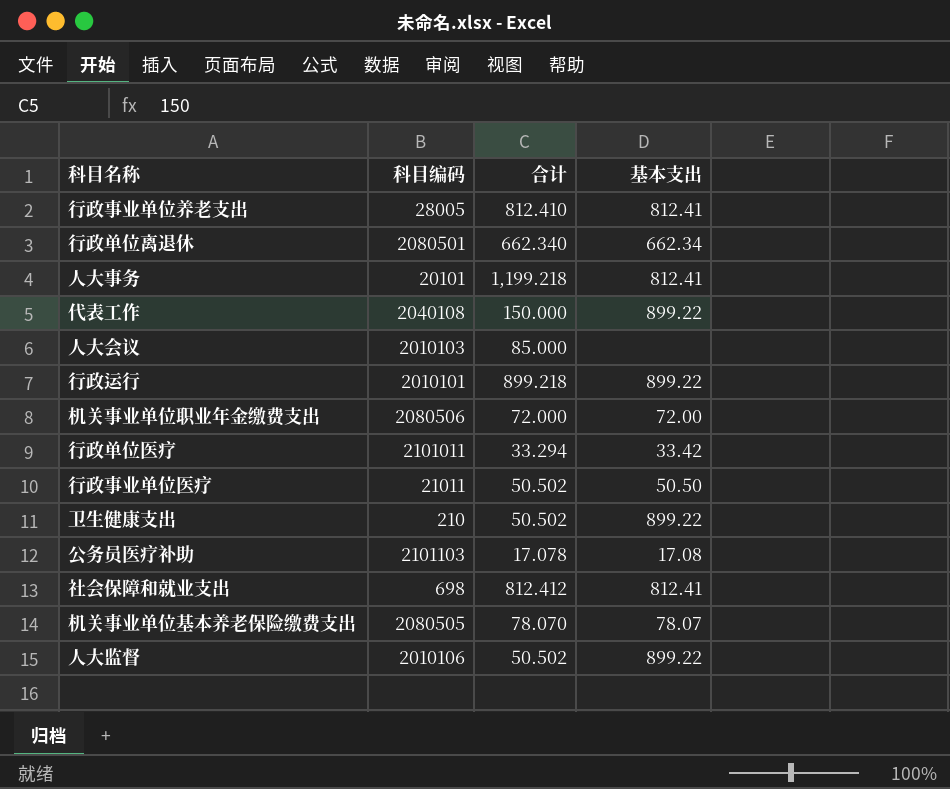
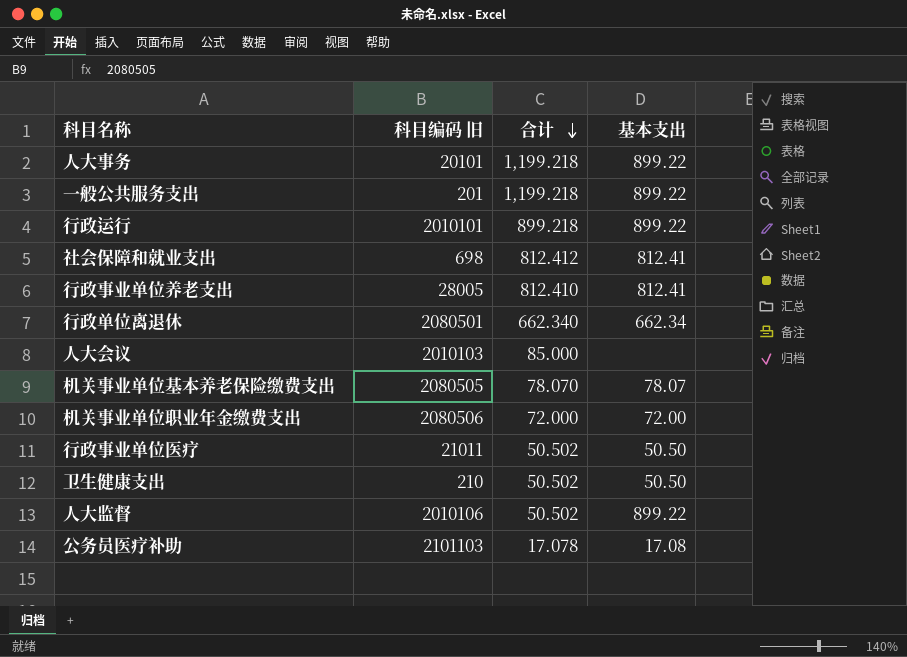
row order: none -> 合计 descending
column name: 科目编码 -> 科目编码 旧
row 代表工作: 2040108 | 150.000 | 899.22 -> none
row 行政单位医疗: 2101011 | 33.294 | 33.42 -> none
人大事务 | 基本支出: 812.41 -> 899.22
row 一般公共服务支出: none -> 201 | 1,199.218 | 899.22
卫生健康支出 | 基本支出: 899.22 -> 50.50

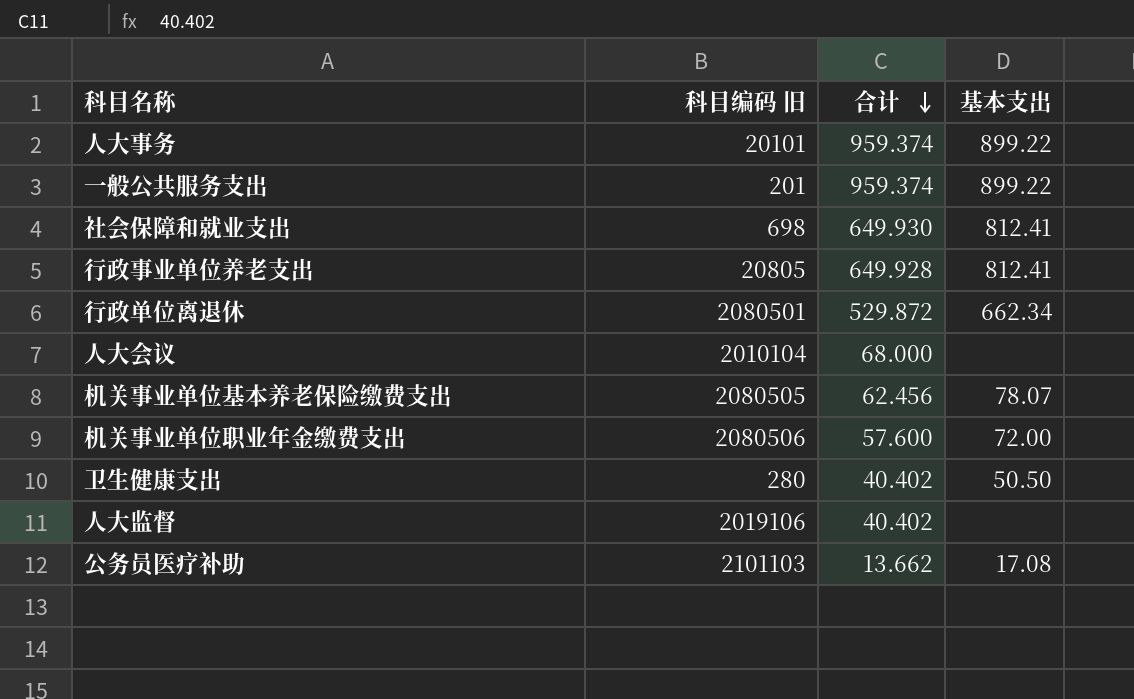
row 行政运行: 2010101 | 899.218 | 899.22 -> none
row 行政事业单位医疗: 21011 | 50.502 | 50.50 -> none
人大事务 | 合计: 1,199.218 -> 959.374
一般公共服务支出 | 合计: 1,199.218 -> 959.374
社会保障和就业支出 | 合计: 812.412 -> 649.930
行政事业单位养老支出 | 科目编码 旧: 28005 -> 20805
行政事业单位养老支出 | 合计: 812.410 -> 649.928
行政单位离退休 | 合计: 662.340 -> 529.872
人大会议 | 科目编码 旧: 2010103 -> 2010104
人大会议 | 合计: 85.000 -> 68.000
机关事业单位基本养老保险缴费支出 | 合计: 78.070 -> 62.456
机关事业单位职业年金缴费支出 | 合计: 72.000 -> 57.600
卫生健康支出 | 科目编码 旧: 210 -> 280
卫生健康支出 | 合计: 50.502 -> 40.402
人大监督 | 科目编码 旧: 2010106 -> 2019106
人大监督 | 合计: 50.502 -> 40.402
人大监督 | 基本支出: 899.22 -> none
公务员医疗补助 | 合计: 17.078 -> 13.662

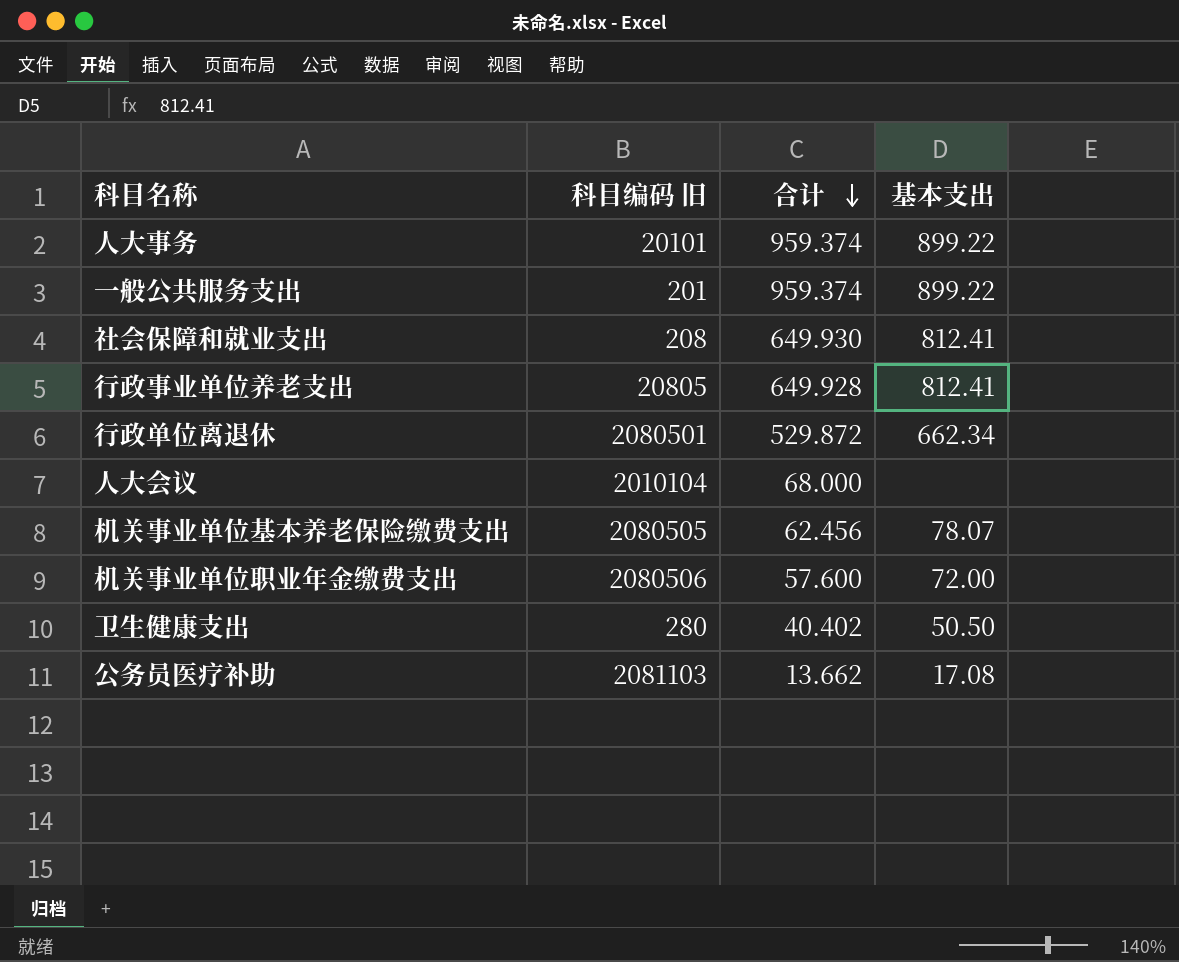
row 人大监督: 2019106 | 40.402 | none -> none
社会保障和就业支出 | 科目编码 旧: 698 -> 208
公务员医疗补助 | 科目编码 旧: 2101103 -> 2081103

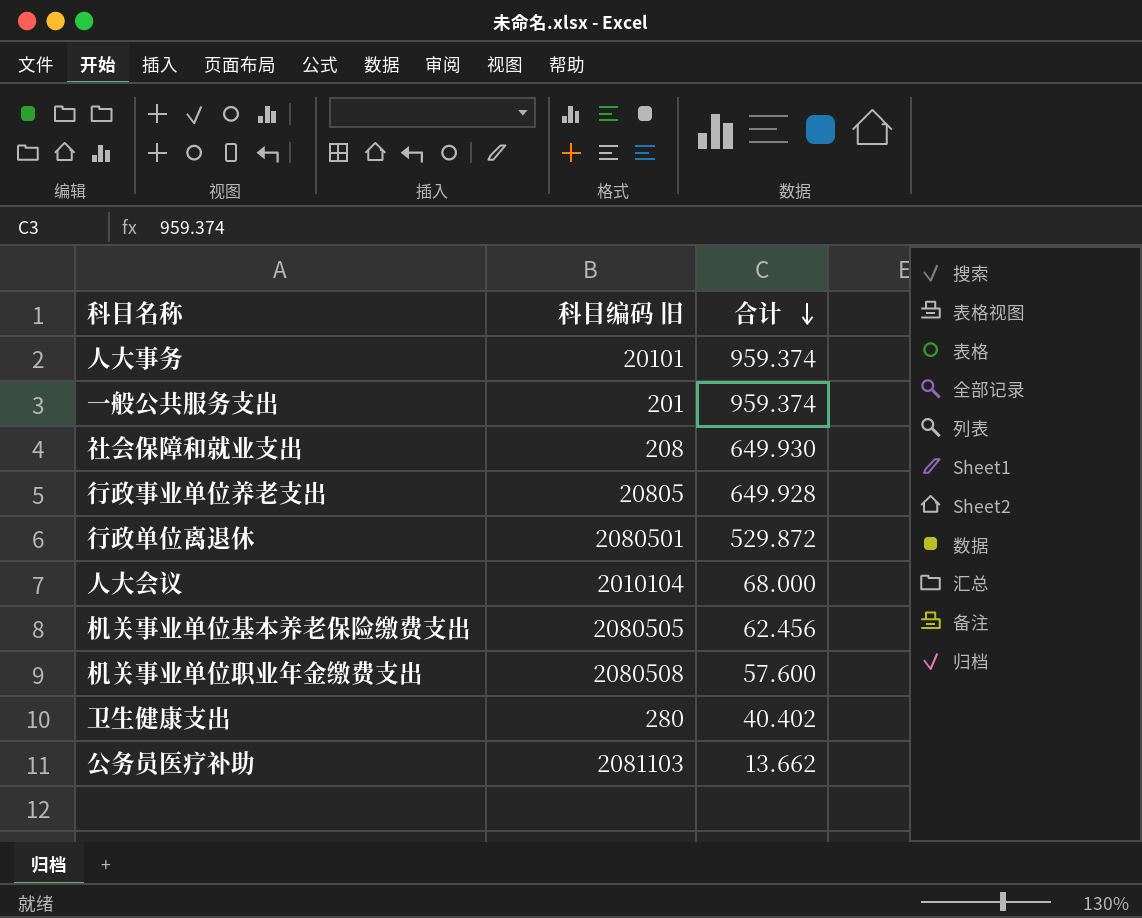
column 基本支出 | position: 4 -> none
机关事业单位职业年金缴费支出 | 科目编码 旧: 2080506 -> 2080508

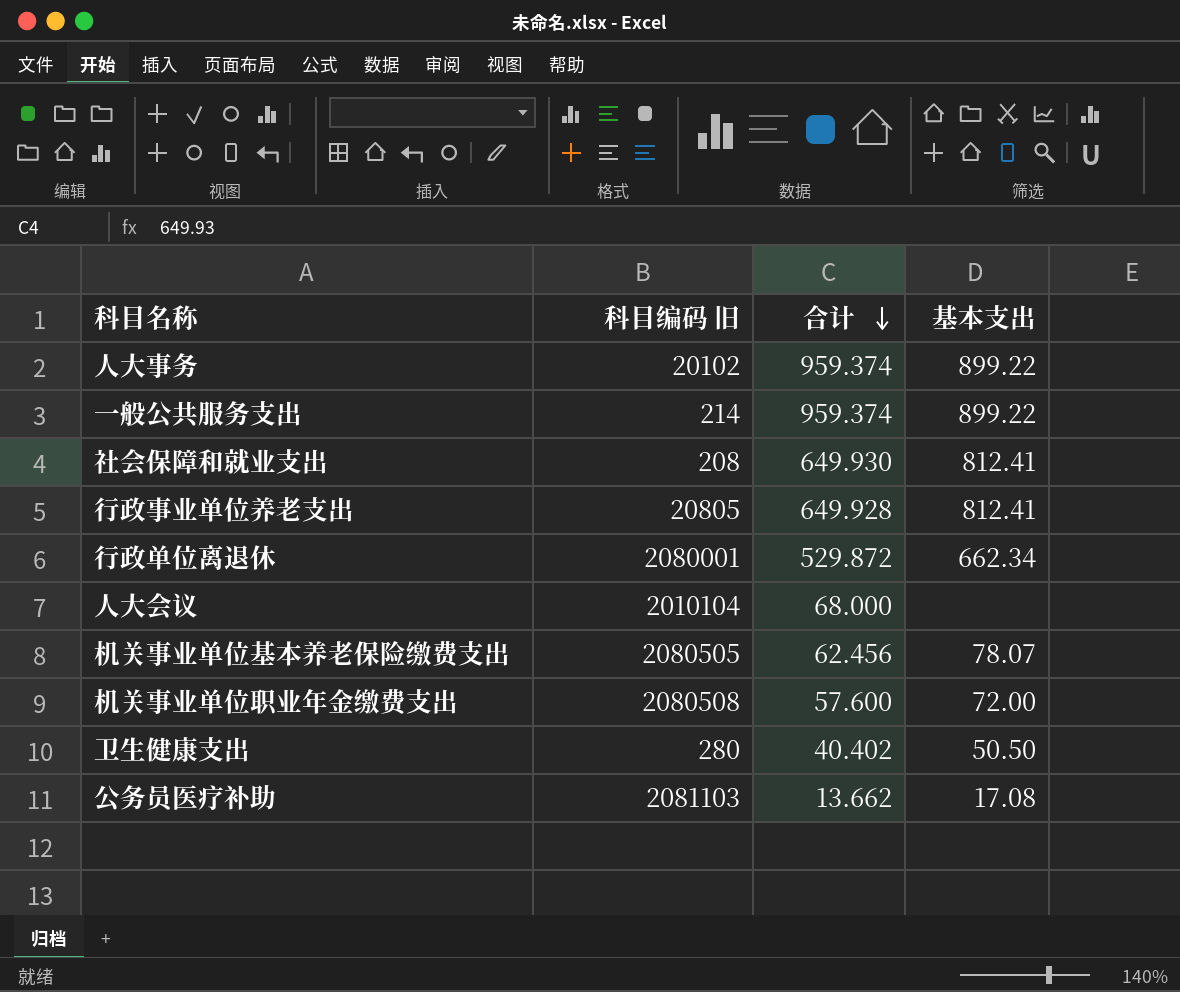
column 基本支出 | position: none -> 4
人大事务 | 科目编码 旧: 20101 -> 20102
一般公共服务支出 | 科目编码 旧: 201 -> 214
行政单位离退休 | 科目编码 旧: 2080501 -> 2080001

